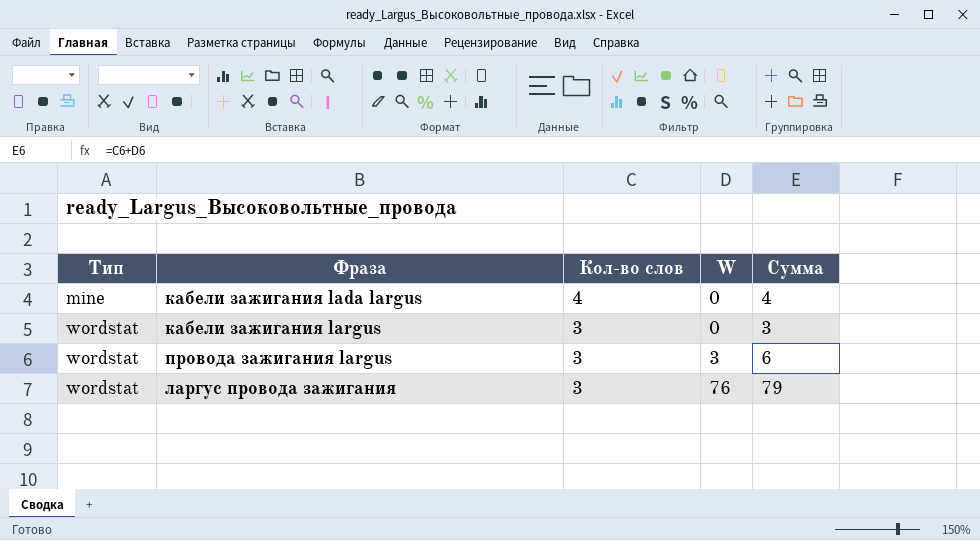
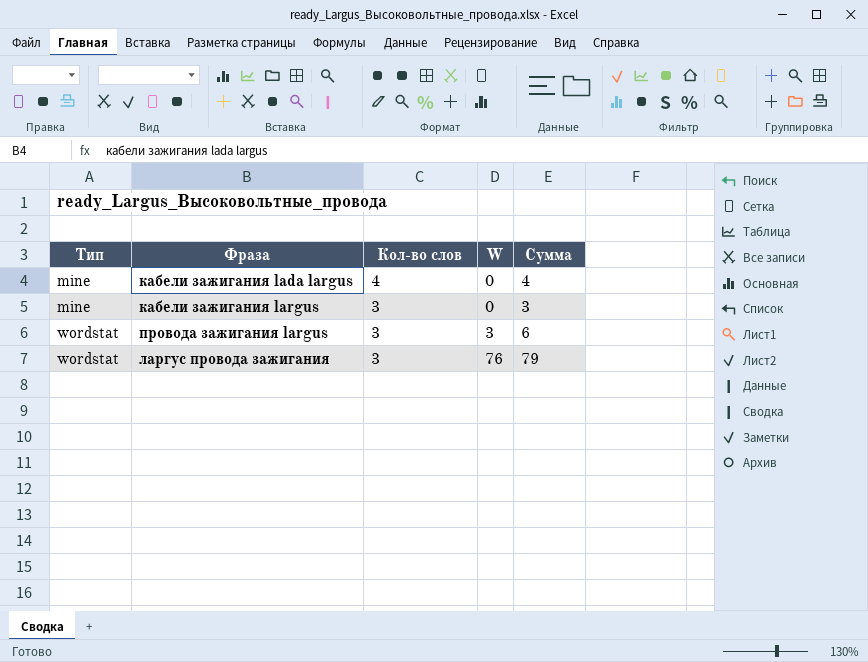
кабели зажигания largus | Тип: wordstat -> mine

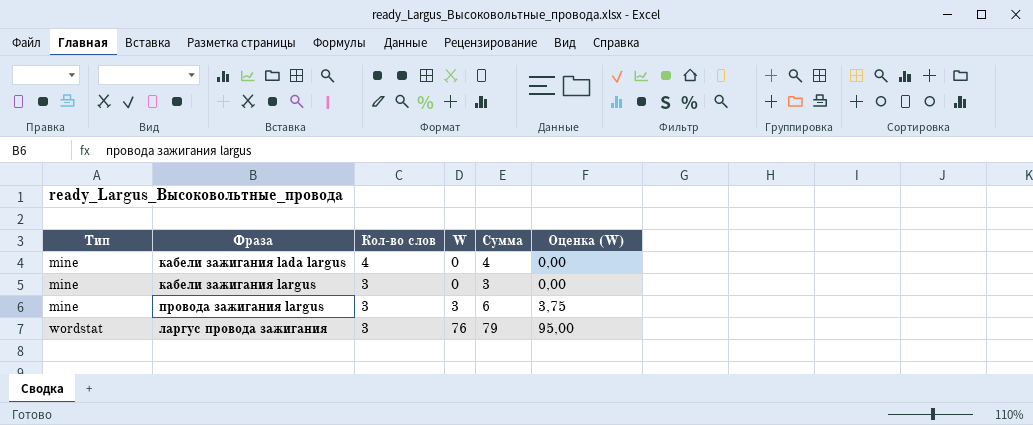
column Оценка (W) | formula: none -> [W] * 1,25
провода зажигания largus | Тип: wordstat -> mine

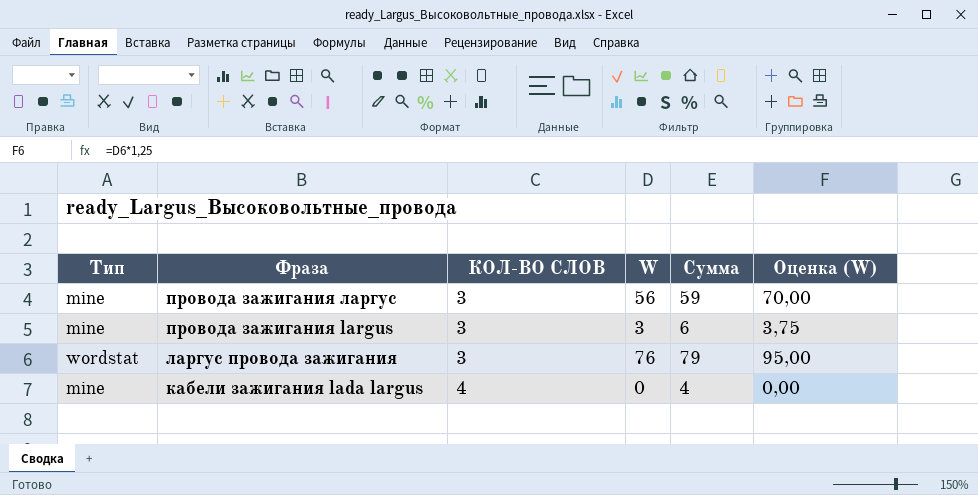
row order: Тип ascending -> Фраза descending
column name: Кол-во слов -> КОЛ-ВО СЛОВ
row кабели зажигания largus: mine | 3 | 0 | 3 | 0,00 -> none
row провода зажигания ларгус: none -> mine | 3 | 56 | 59 | 70,00

